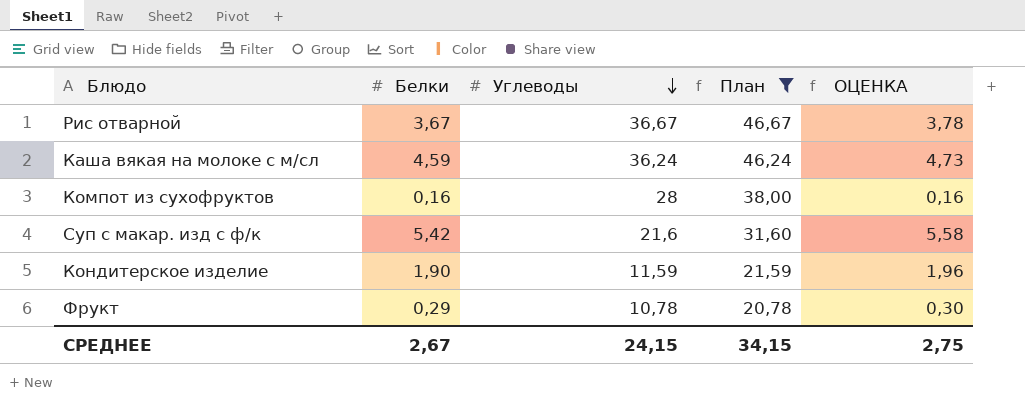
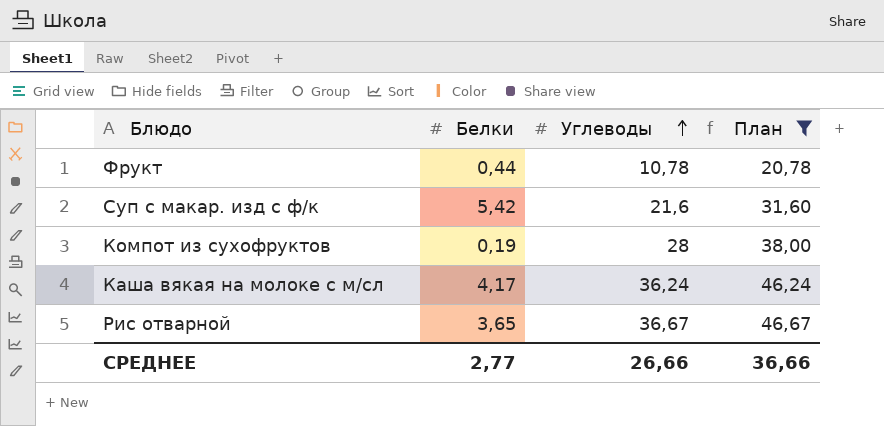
row order: Углеводы descending -> Углеводы ascending
column ОЦЕНКА | formula: [Белки] * 1,03 -> none
row Кондитерское изделие: 1,90 | 11,59 | 21,59 | 1,96 -> none
Фрукт | Белки: 0,29 -> 0,44
Компот из сухофруктов | Белки: 0,16 -> 0,19
Каша вякая на молоке с м/сл | Белки: 4,59 -> 4,17
Рис отварной | Белки: 3,67 -> 3,65
СРЕДНЕЕ | Белки: 2,67 -> 2,77
СРЕДНЕЕ | Углеводы: 24,15 -> 26,66
СРЕДНЕЕ | План: 34,15 -> 36,66

